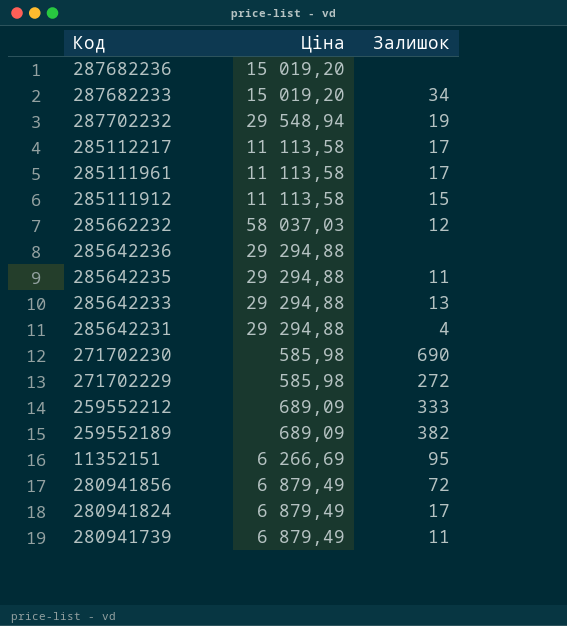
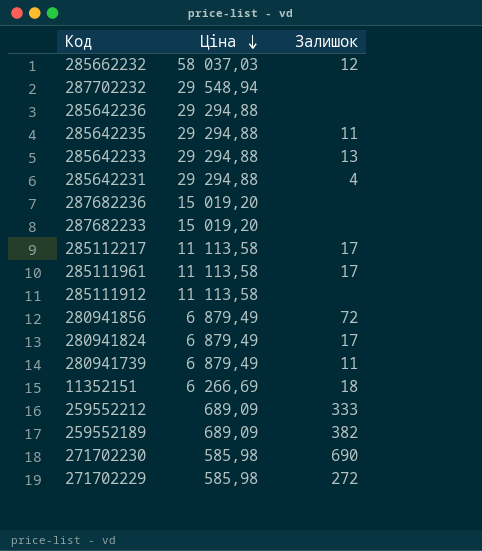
row order: none -> Ціна descending
287702232 | Залишок: 19 -> none
287682233 | Залишок: 34 -> none
285111912 | Залишок: 15 -> none
11352151 | Залишок: 95 -> 18

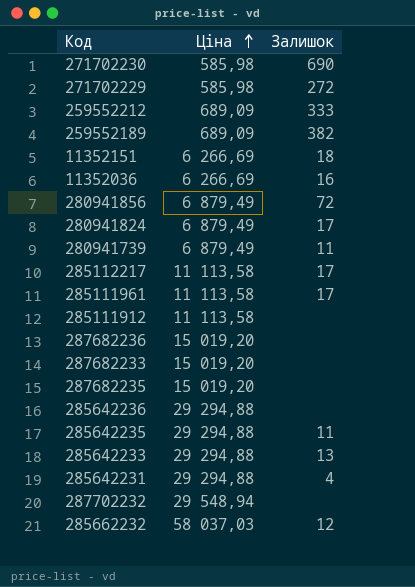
row order: Ціна descending -> Ціна ascending
row 11352036: none -> 6 266,69 | 16
row 287682235: none -> 15 019,20 | none

